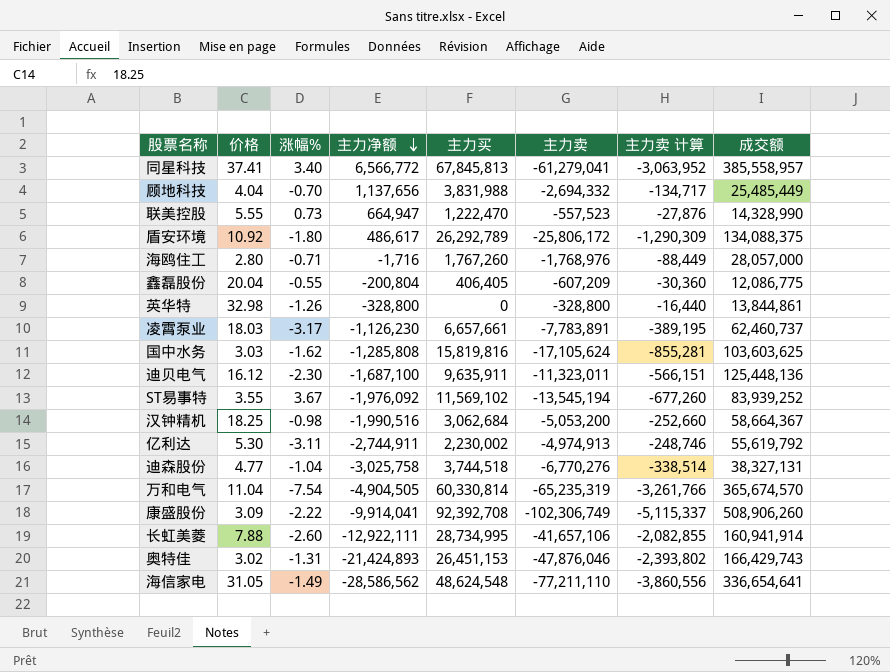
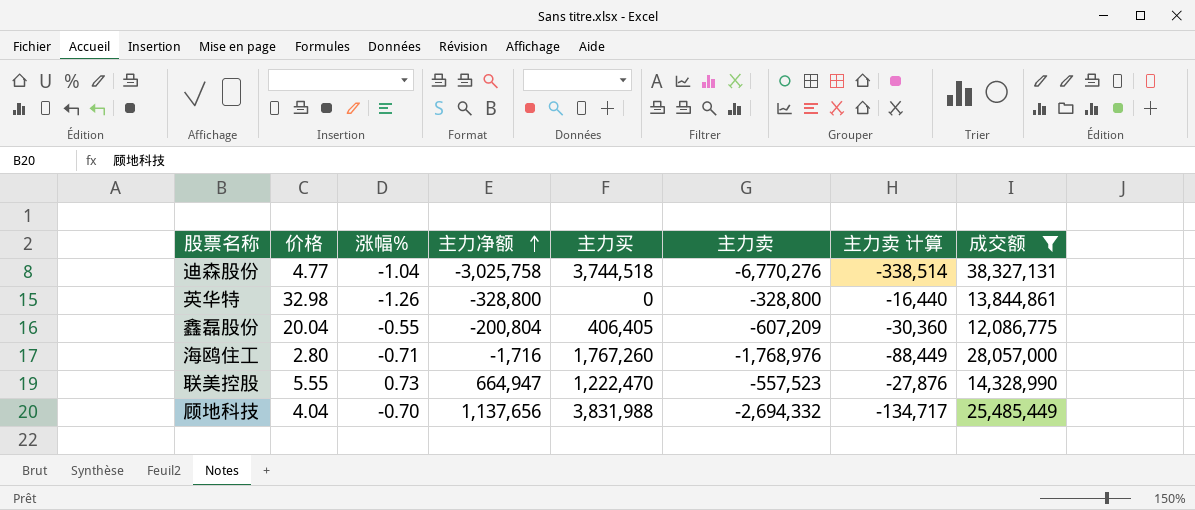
filter: none -> 成交额 <= 38,327,131
row order: 主力净额 descending -> 主力净额 ascending

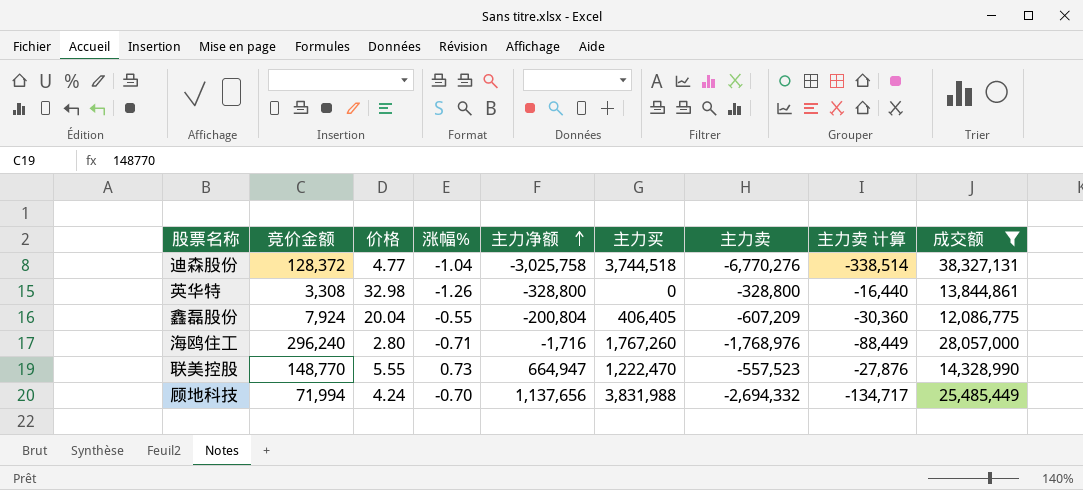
column 竞价金额 | position: none -> 2
顾地科技 | 价格: 4.04 -> 4.24

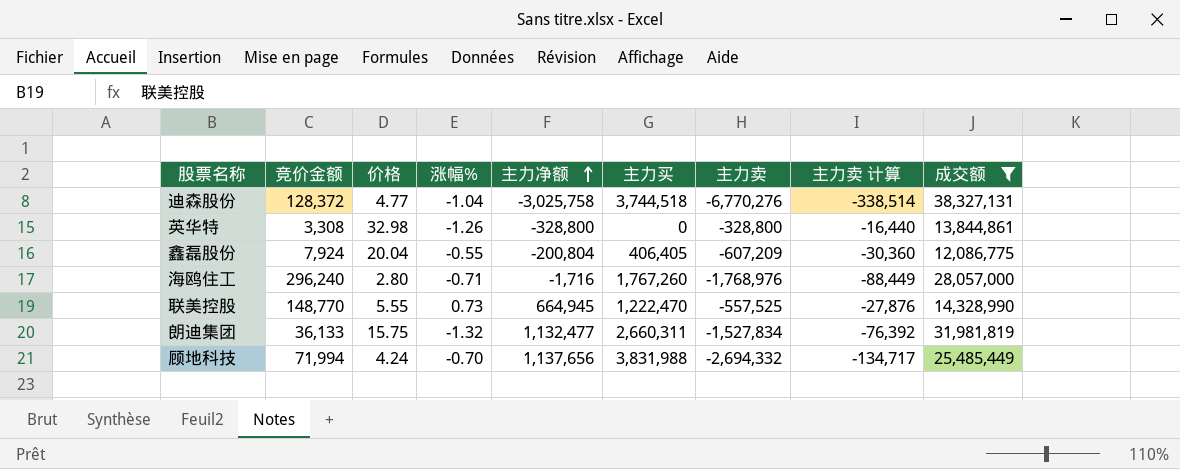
联美控股 | 主力净额: 664,947 -> 664,945
联美控股 | 主力卖: -557,523 -> -557,525
row 朗迪集团: none -> 36,133 | 15.75 | -1.32 | 1,132,477 | 2,660,311 | -1,527,834 | -76,392 | 31,981,819

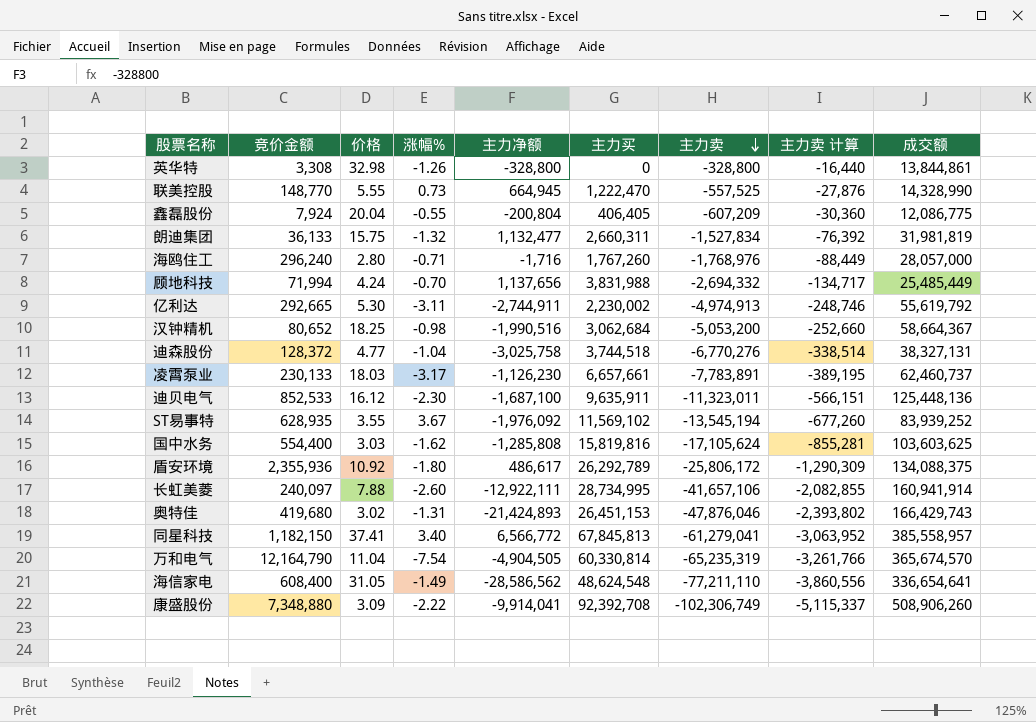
filter: 成交额 <= 38,327,131 -> none
row order: 主力净额 ascending -> 主力卖 descending

